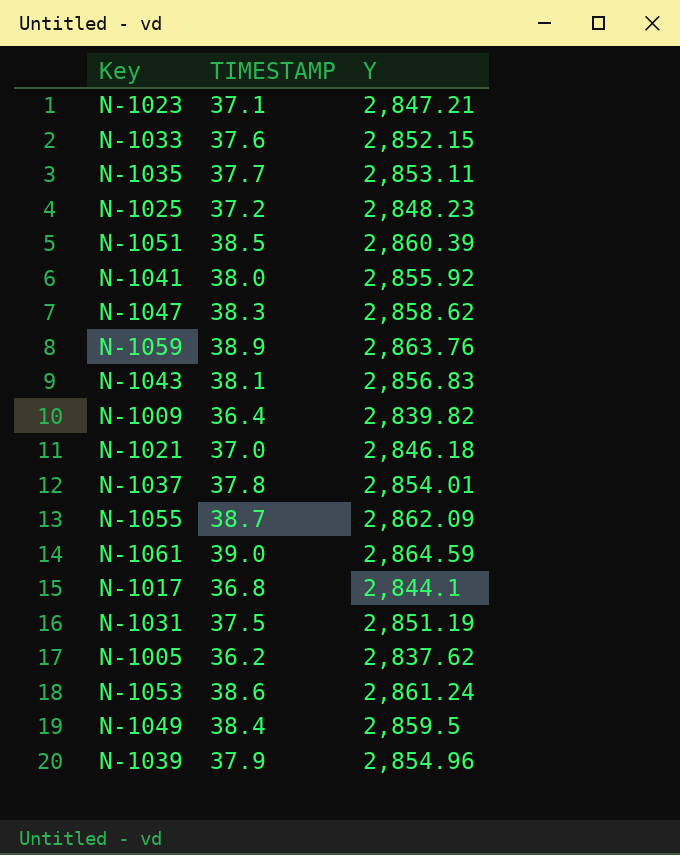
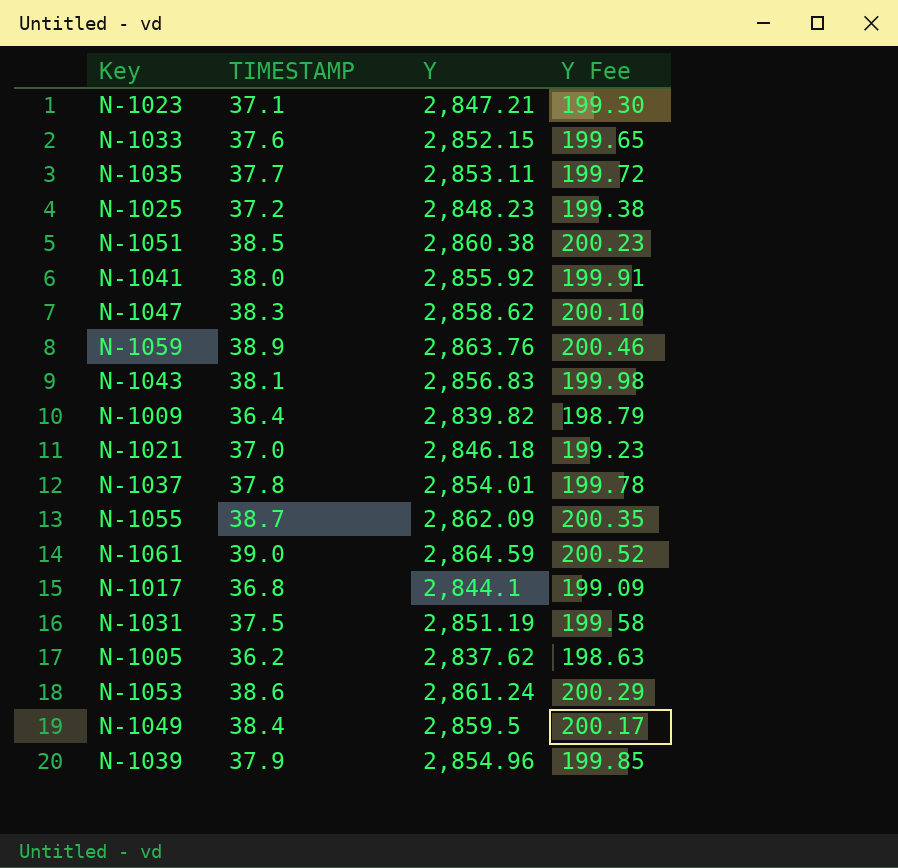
column Y Fee | formula: none -> [Y] * 0.07
N-1051 | Y: 2,860.39 -> 2,860.38

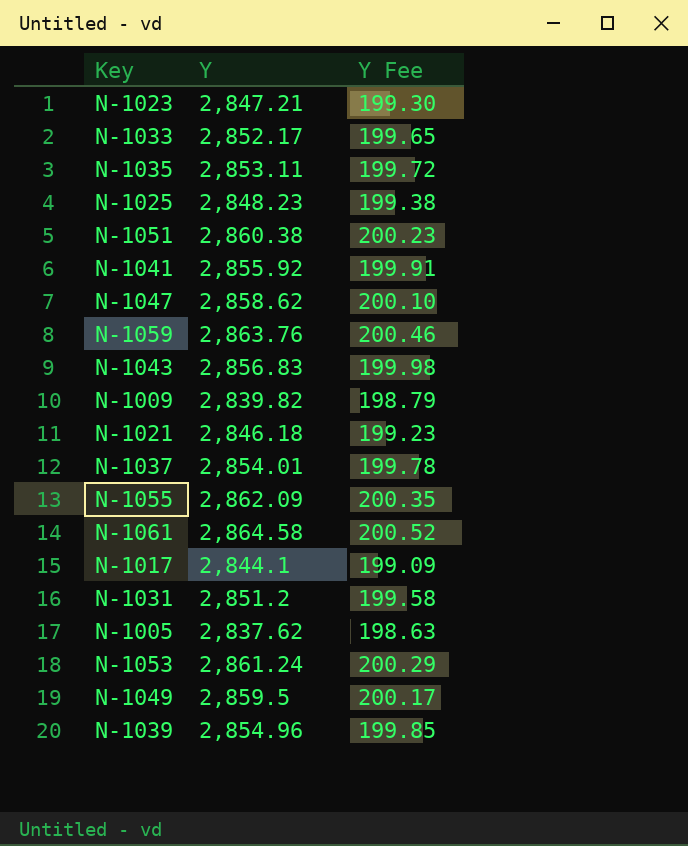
column TIMESTAMP | position: 2 -> none
N-1033 | Y: 2,852.15 -> 2,852.17
N-1061 | Y: 2,864.59 -> 2,864.58
N-1031 | Y: 2,851.19 -> 2,851.2

